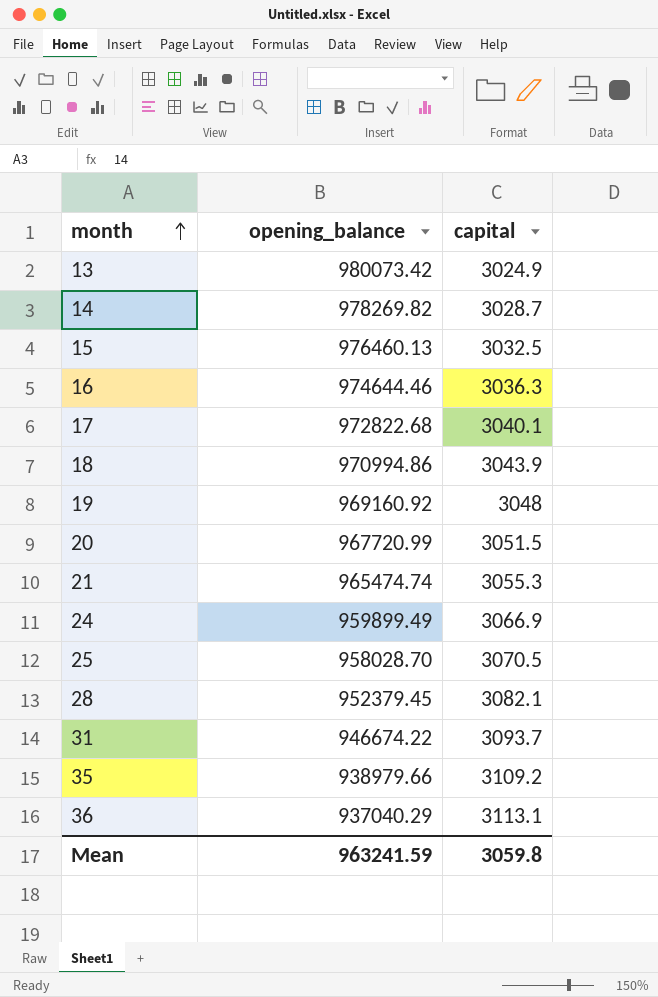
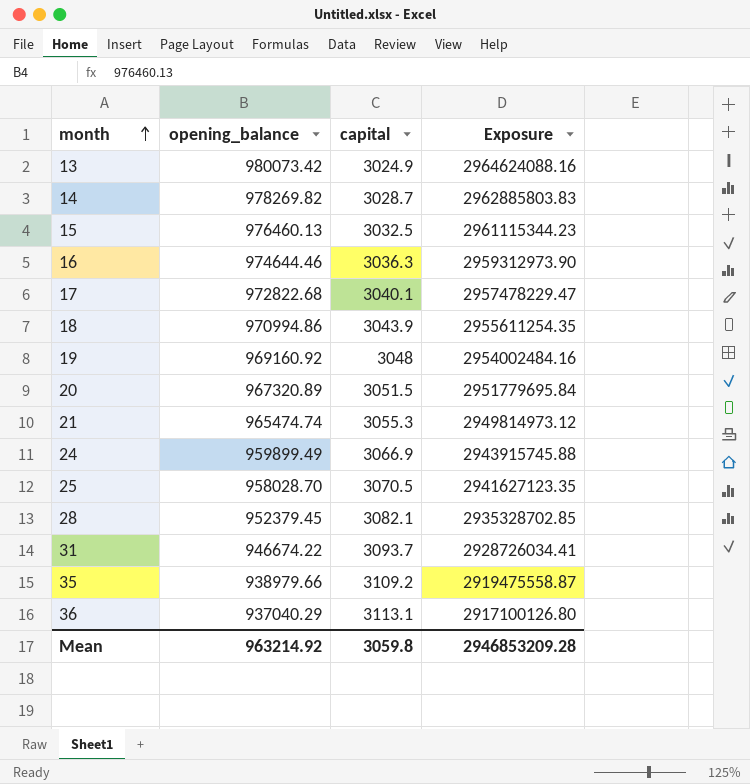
column Exposure | formula: none -> [opening_balance] * [capital]
20 | opening_balance: 967720.99 -> 967320.89
Mean | opening_balance: 963241.59 -> 963214.92

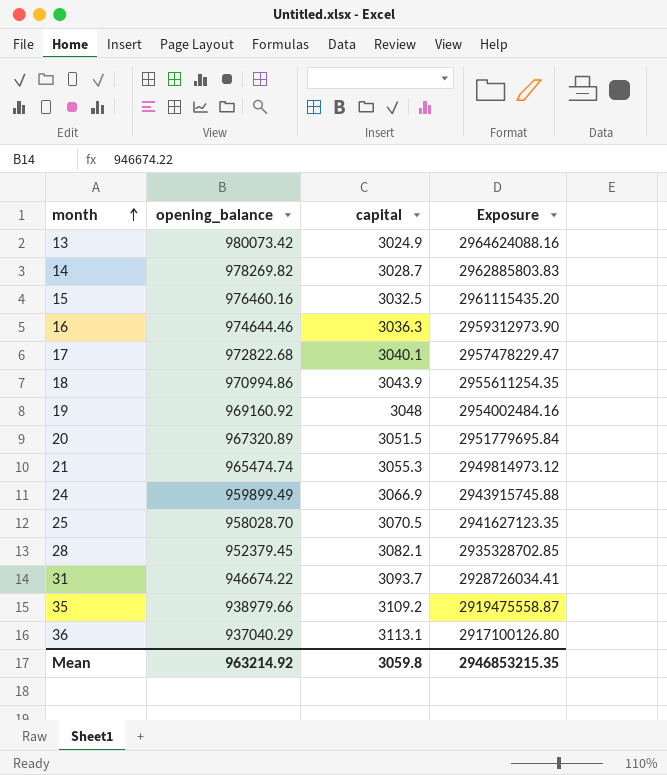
15 | opening_balance: 976460.13 -> 976460.16
15 | Exposure: 2961115344.23 -> 2961115435.20
Mean | Exposure: 2946853209.28 -> 2946853215.35

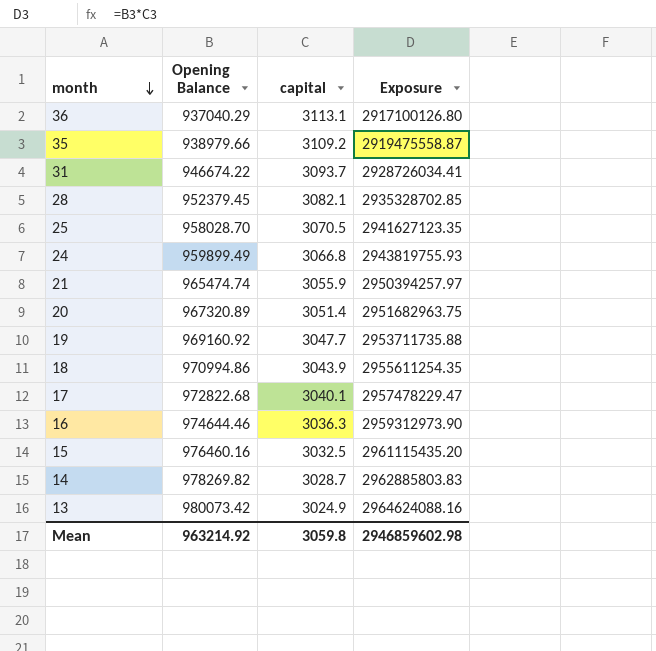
row order: month ascending -> month descending
column name: opening_balance -> Opening Balance
24 | capital: 3066.9 -> 3066.8
24 | Exposure: 2943915745.88 -> 2943819755.93
21 | capital: 3055.3 -> 3055.9
21 | Exposure: 2949814973.12 -> 2950394257.97
20 | capital: 3051.5 -> 3051.4
20 | Exposure: 2951779695.84 -> 2951682963.75
19 | capital: 3048 -> 3047.7
19 | Exposure: 2954002484.16 -> 2953711735.88
Mean | Exposure: 2946853215.35 -> 2946859602.98

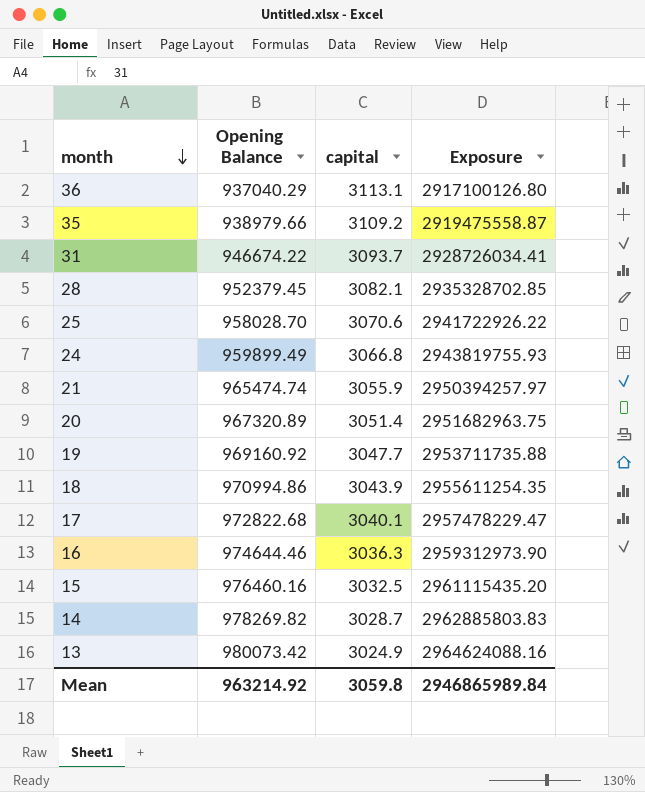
25 | capital: 3070.5 -> 3070.6
25 | Exposure: 2941627123.35 -> 2941722926.22
Mean | Exposure: 2946859602.98 -> 2946865989.84

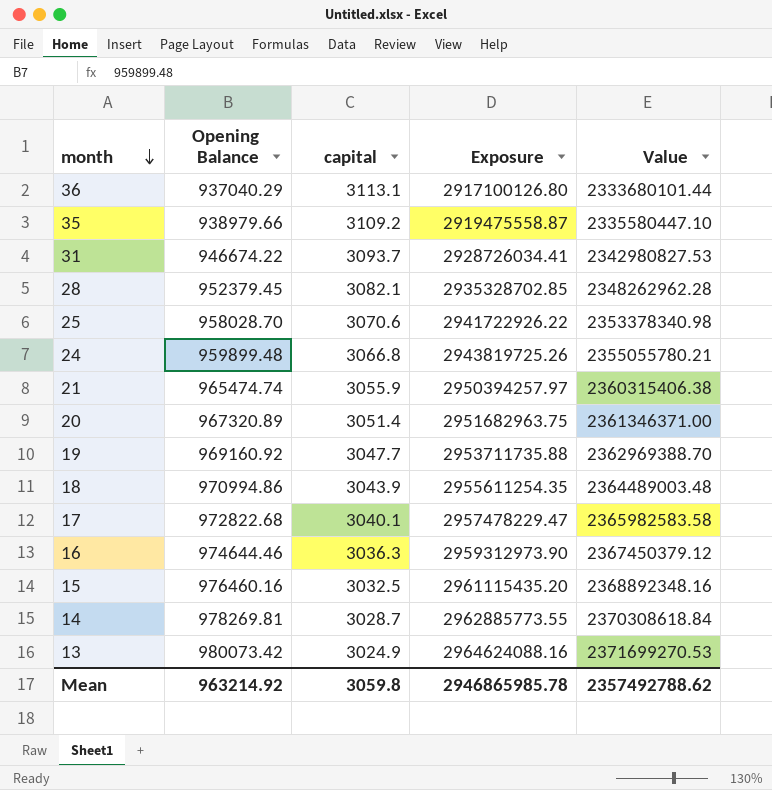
column Value | formula: none -> [Exposure] * 0.8
24 | Opening Balance: 959899.49 -> 959899.48
24 | Exposure: 2943819755.93 -> 2943819725.26
14 | Opening Balance: 978269.82 -> 978269.81
14 | Exposure: 2962885803.83 -> 2962885773.55
Mean | Exposure: 2946865989.84 -> 2946865985.78

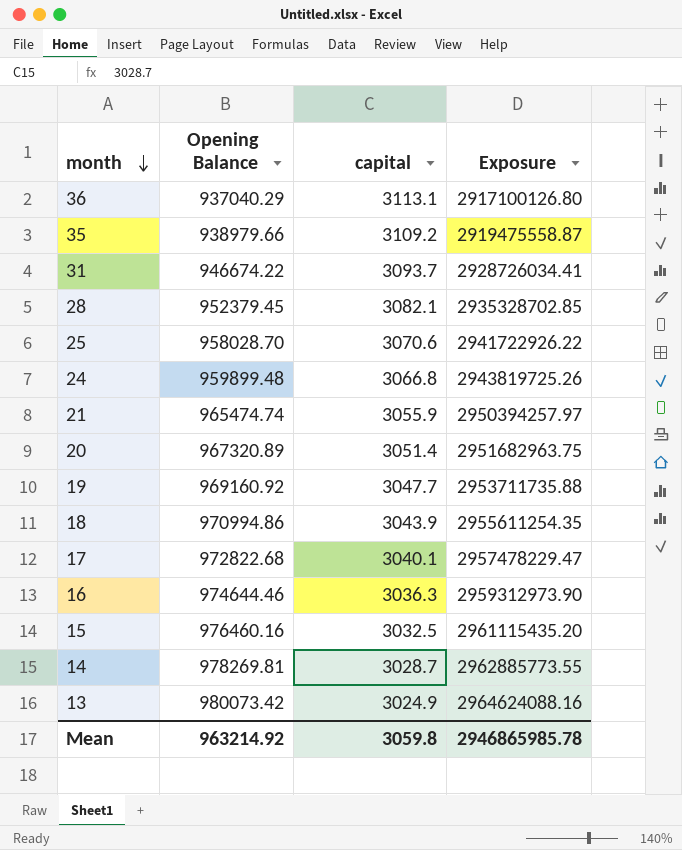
column Value | formula: [Exposure] * 0.8 -> none

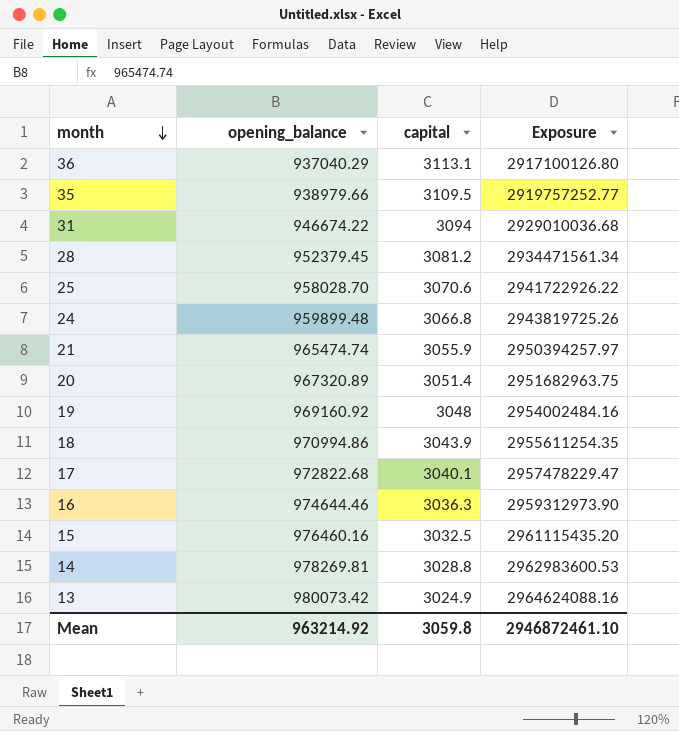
column name: Opening Balance -> opening_balance
35 | capital: 3109.2 -> 3109.5
35 | Exposure: 2919475558.87 -> 2919757252.77
31 | capital: 3093.7 -> 3094
31 | Exposure: 2928726034.41 -> 2929010036.68
28 | capital: 3082.1 -> 3081.2
28 | Exposure: 2935328702.85 -> 2934471561.34
19 | capital: 3047.7 -> 3048
19 | Exposure: 2953711735.88 -> 2954002484.16
14 | capital: 3028.7 -> 3028.8
14 | Exposure: 2962885773.55 -> 2962983600.53
Mean | Exposure: 2946865985.78 -> 2946872461.10

